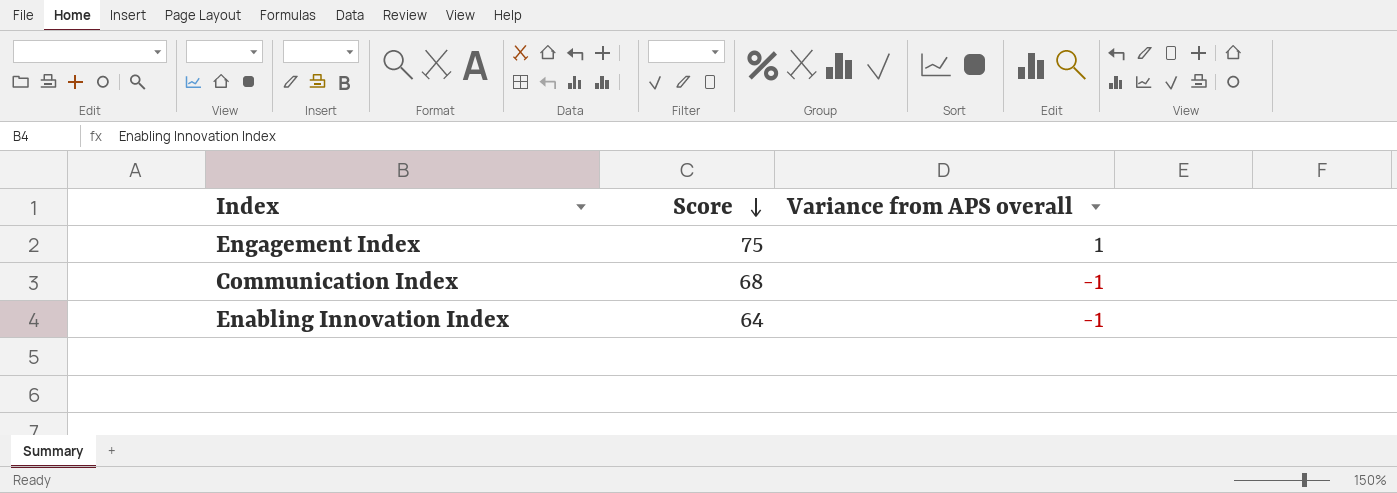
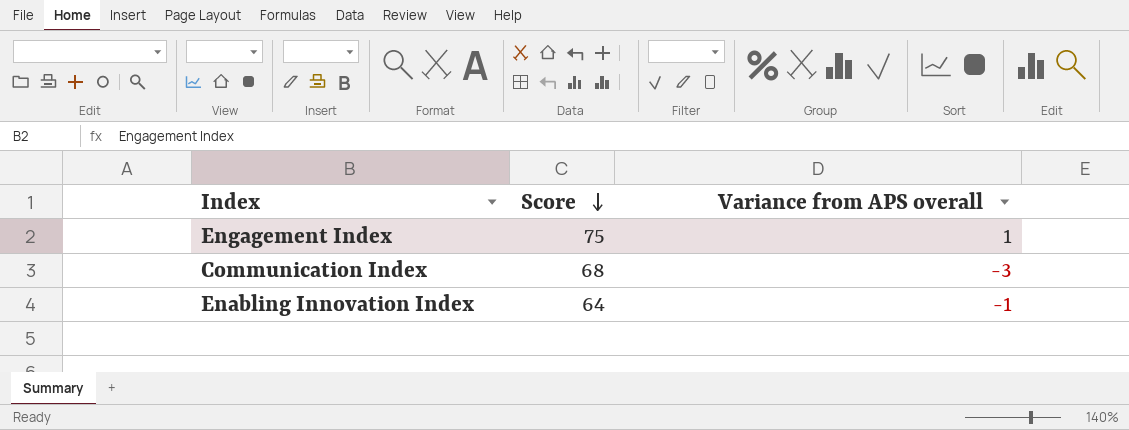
Communication Index | Variance from APS overall: -1 -> -3

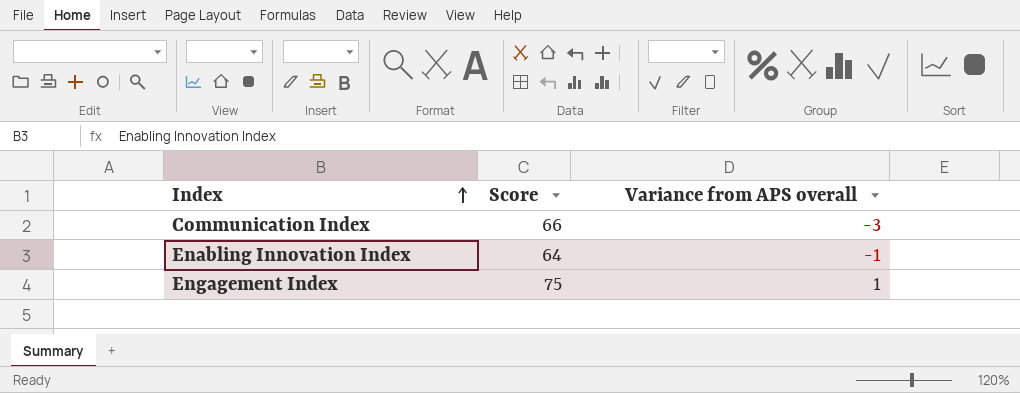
row order: Score descending -> Index ascending
Communication Index | Score: 68 -> 66

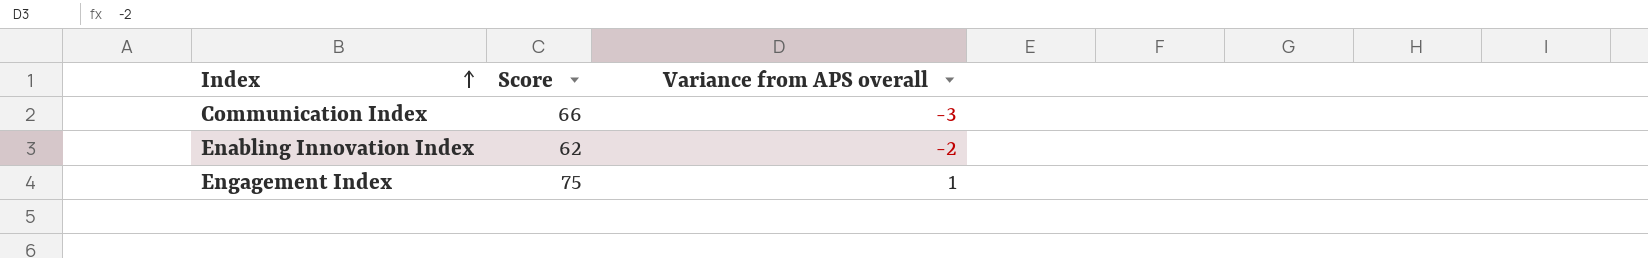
Enabling Innovation Index | Score: 64 -> 62
Enabling Innovation Index | Variance from APS overall: -1 -> -2

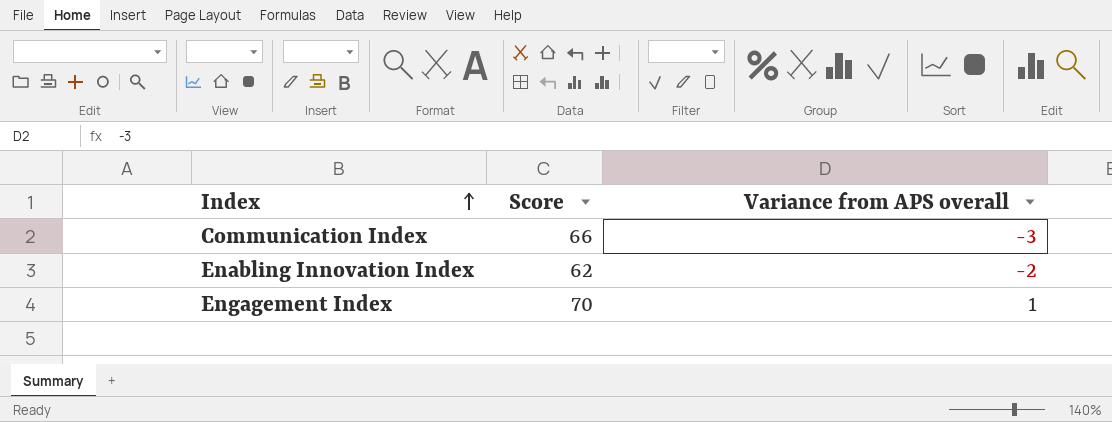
Engagement Index | Score: 75 -> 70

